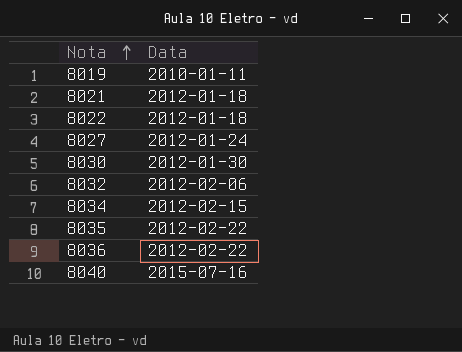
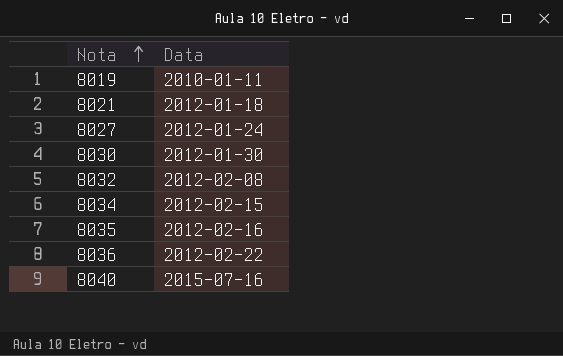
row 8022: 2012-01-18 -> none
8032 | Data: 2012-02-06 -> 2012-02-08
8035 | Data: 2012-02-22 -> 2012-02-16

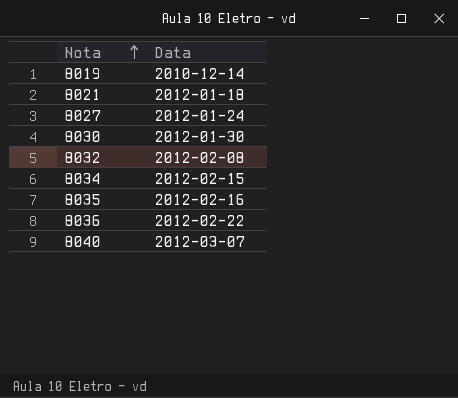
8019 | Data: 2010-01-11 -> 2010-12-14
8040 | Data: 2015-07-16 -> 2012-03-07

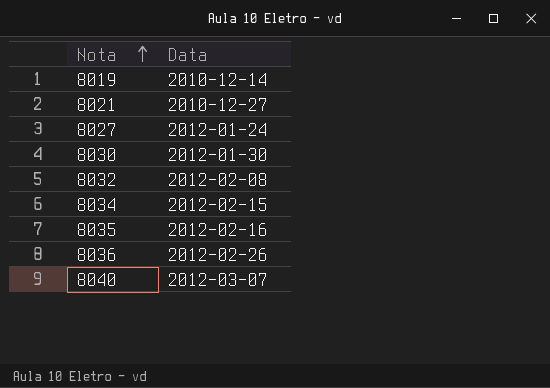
8021 | Data: 2012-01-18 -> 2010-12-27
8036 | Data: 2012-02-22 -> 2012-02-26

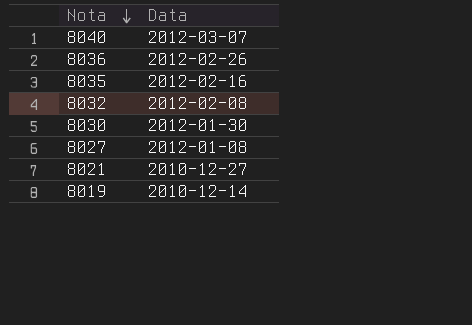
row order: Nota ascending -> Nota descending
row 8034: 2012-02-15 -> none
8027 | Data: 2012-01-24 -> 2012-01-08

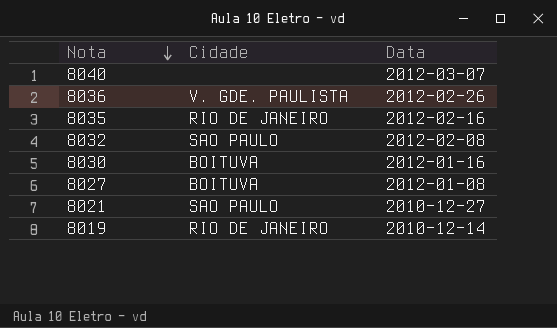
column Cidade | position: none -> 2
8030 | Data: 2012-01-30 -> 2012-01-16

